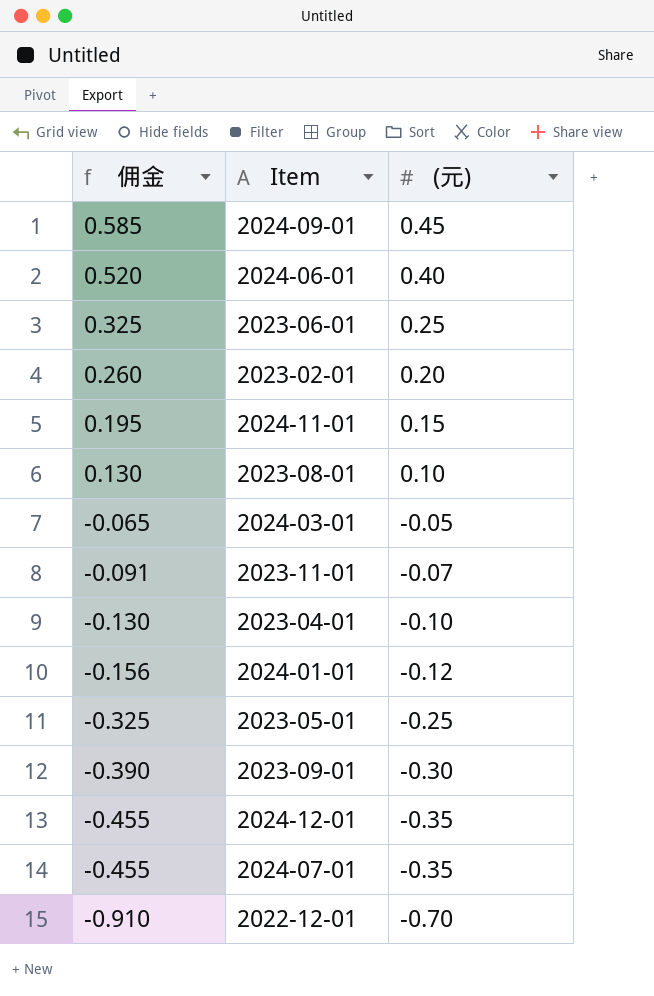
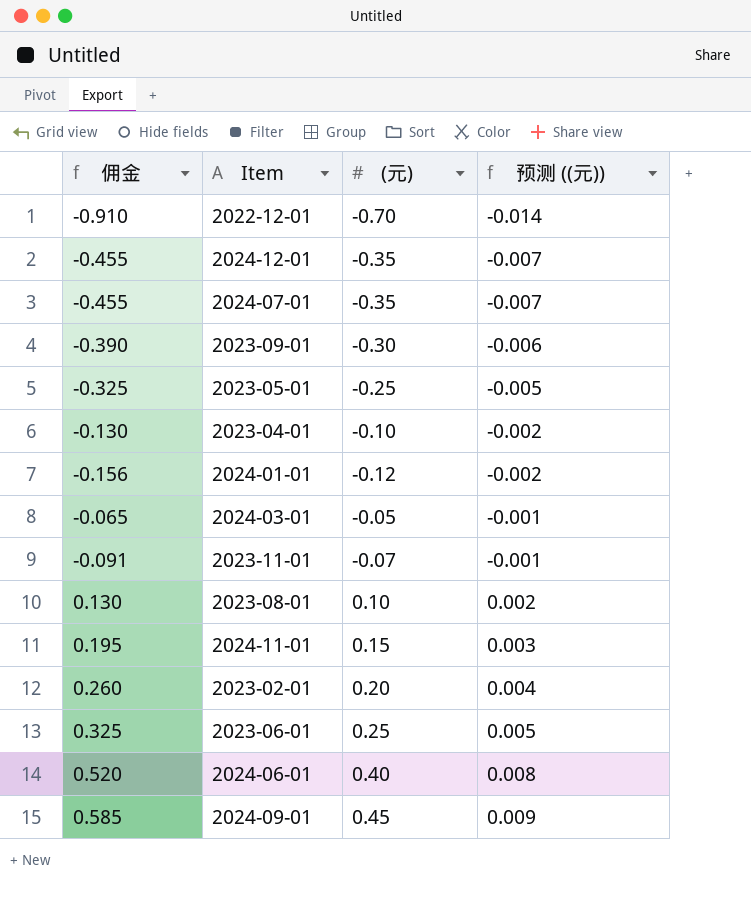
row order: 佣金 descending -> 预测 ((元)) ascending
column 预测 ((元)) | formula: none -> [(元)] * 0.02

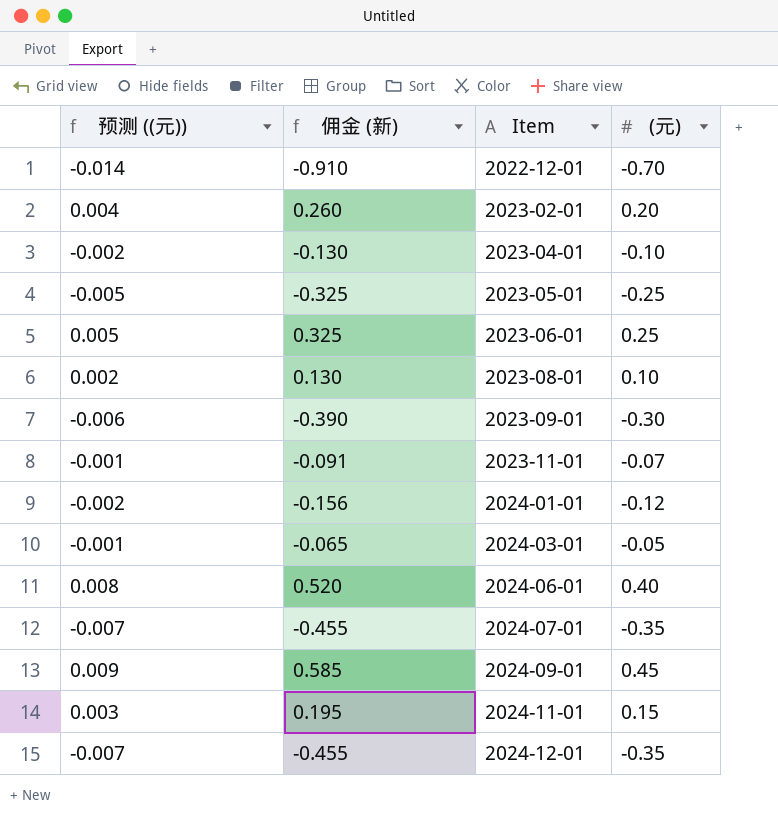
row order: 预测 ((元)) ascending -> Item ascending
column 预测 ((元)) | position: 4 -> 1
column name: 佣金 -> 佣金 (新)

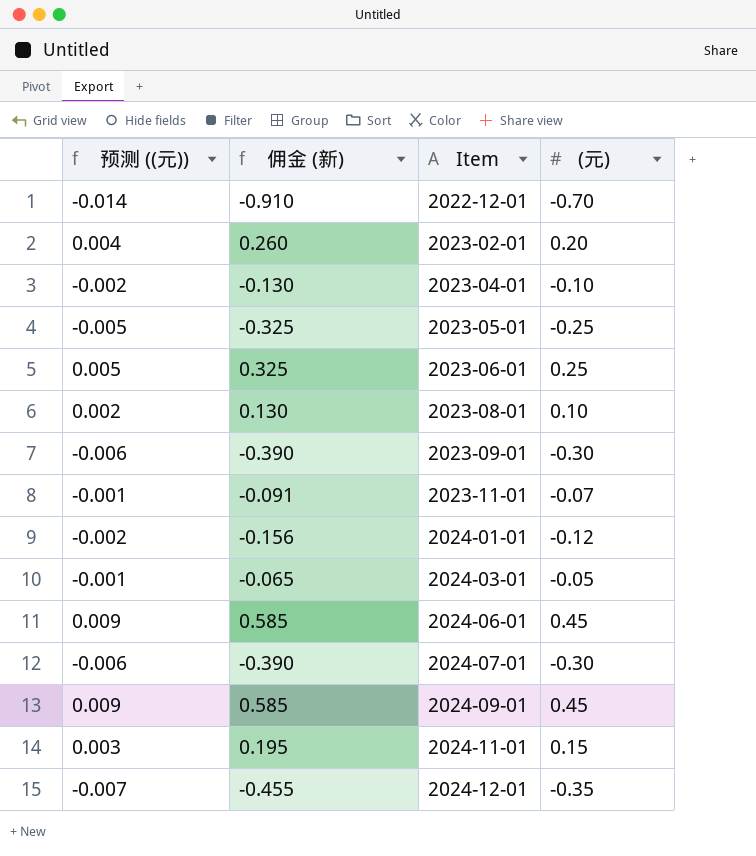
2024-06-01 | 预测 ((元)): 0.008 -> 0.009
2024-06-01 | 佣金 (新): 0.520 -> 0.585
2024-06-01 | (元): 0.40 -> 0.45
2024-07-01 | 预测 ((元)): -0.007 -> -0.006
2024-07-01 | 佣金 (新): -0.455 -> -0.390
2024-07-01 | (元): -0.35 -> -0.30

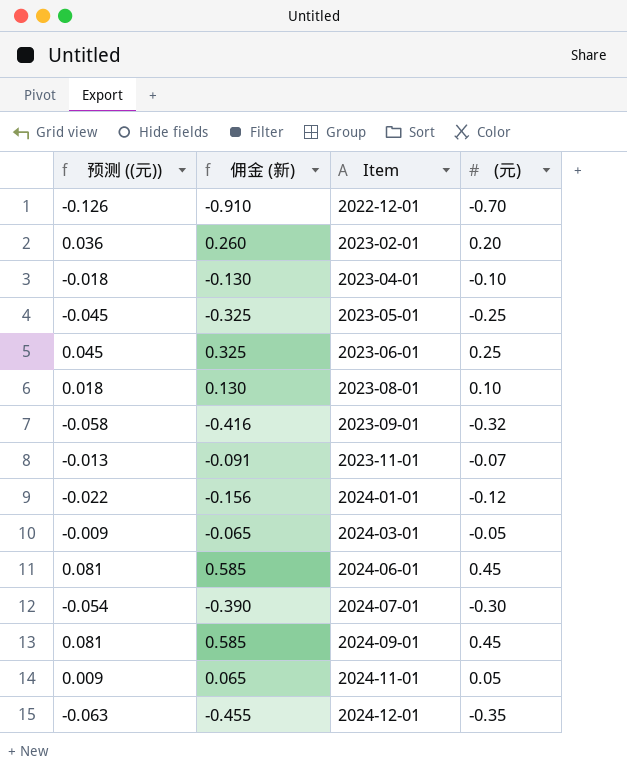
column 预测 ((元)) | formula: [(元)] * 0.02 -> [(元)] * 0.18
2023-09-01 | 佣金 (新): -0.390 -> -0.416
2023-09-01 | (元): -0.30 -> -0.32
2024-11-01 | 佣金 (新): 0.195 -> 0.065
2024-11-01 | (元): 0.15 -> 0.05

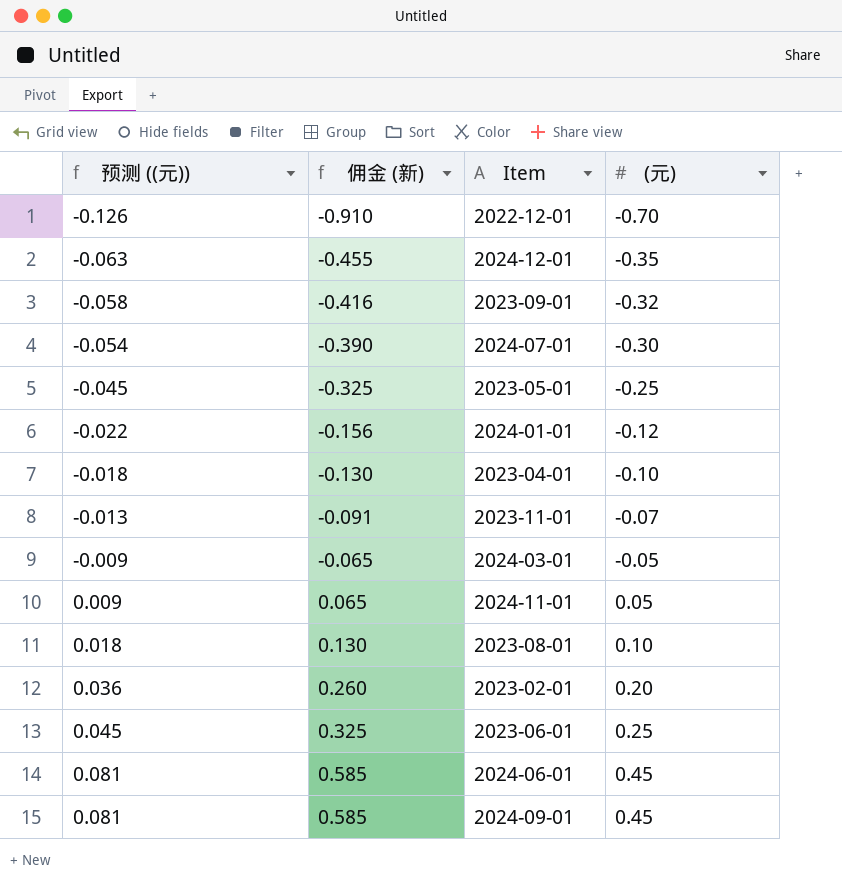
row order: Item ascending -> 预测 ((元)) ascending

